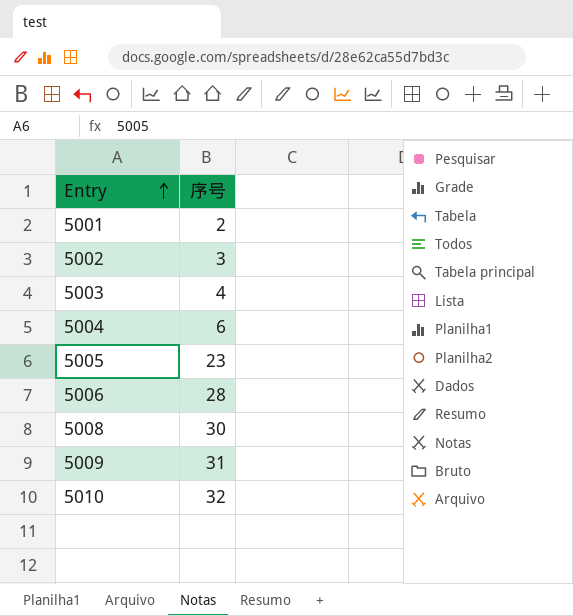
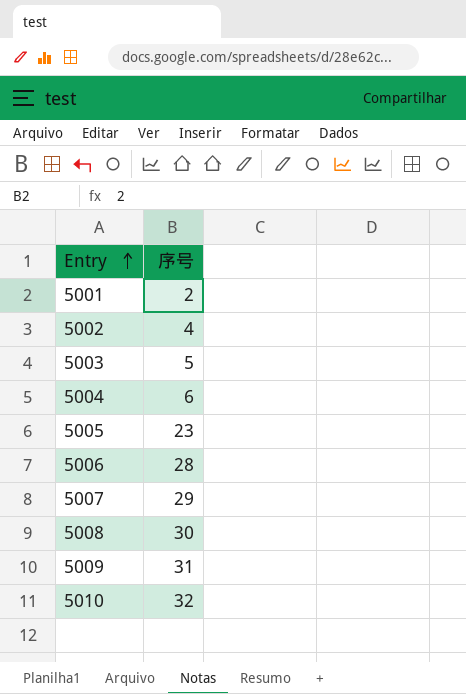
5002 | 序号: 3 -> 4
5003 | 序号: 4 -> 5
row 5007: none -> 29

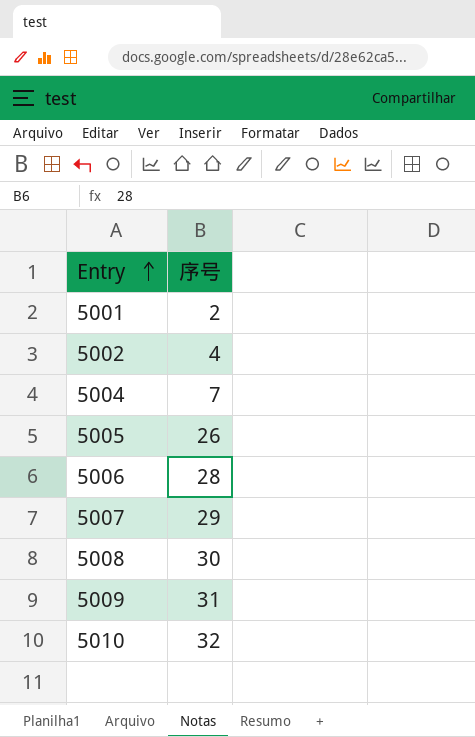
row 5003: 5 -> none
5004 | 序号: 6 -> 7
5005 | 序号: 23 -> 26

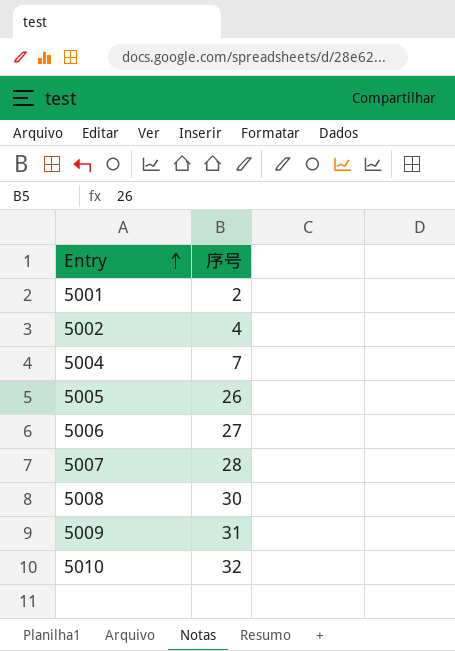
5006 | 序号: 28 -> 27
5007 | 序号: 29 -> 28

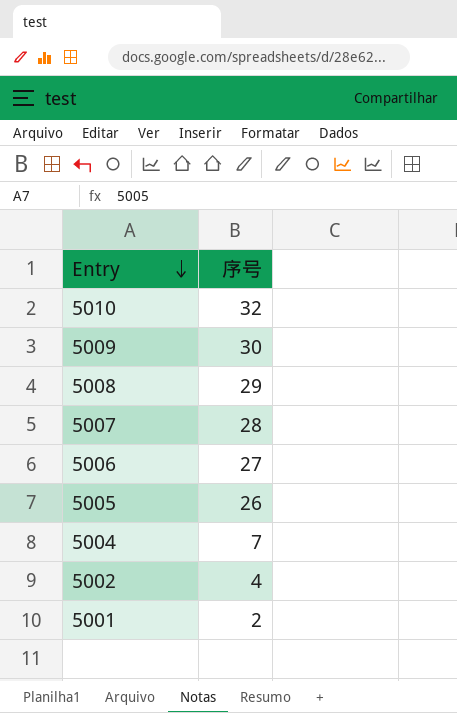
row order: Entry ascending -> Entry descending
5009 | 序号: 31 -> 30
5008 | 序号: 30 -> 29

